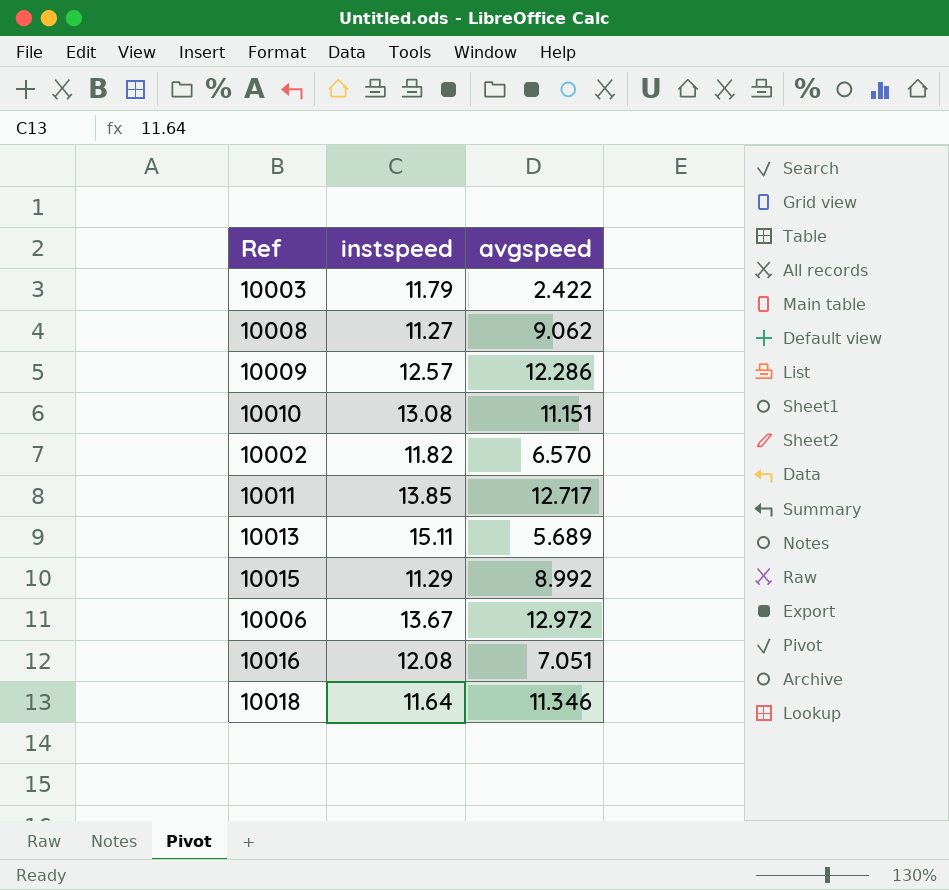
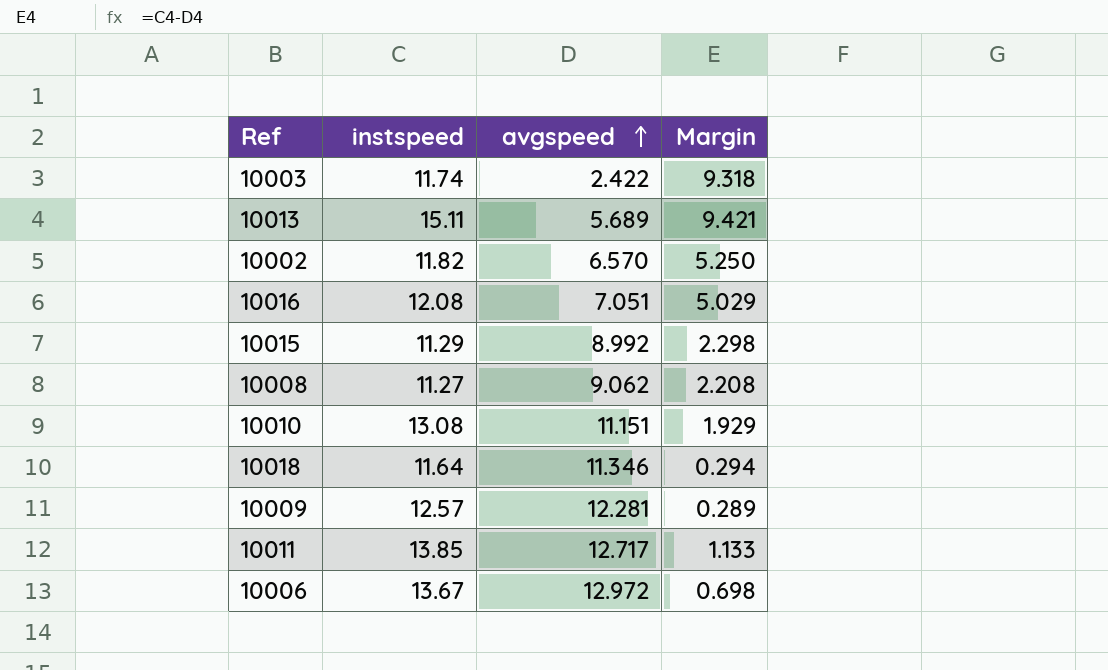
row order: none -> avgspeed ascending
column Margin | formula: none -> [instspeed] - [avgspeed]
10003 | instspeed: 11.79 -> 11.74
10009 | avgspeed: 12.286 -> 12.281

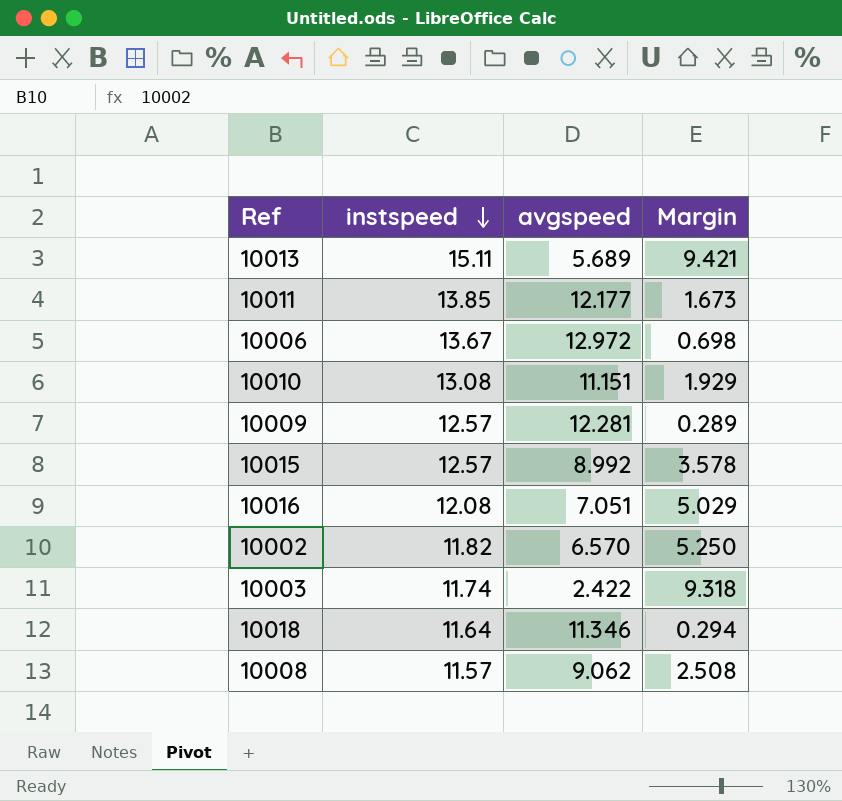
row order: avgspeed ascending -> instspeed descending
10011 | avgspeed: 12.717 -> 12.177
10011 | Margin: 1.133 -> 1.673
10015 | instspeed: 11.29 -> 12.57
10015 | Margin: 2.298 -> 3.578
10008 | instspeed: 11.27 -> 11.57
10008 | Margin: 2.208 -> 2.508

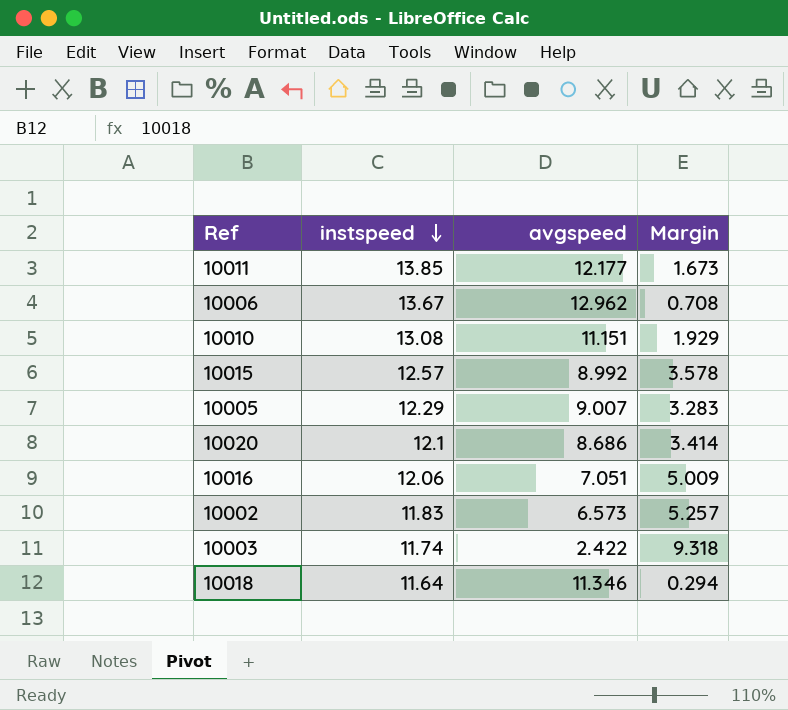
row 10013: 15.11 | 5.689 | 9.421 -> none
row 10009: 12.57 | 12.281 | 0.289 -> none
row 10008: 11.57 | 9.062 | 2.508 -> none
10006 | avgspeed: 12.972 -> 12.962
10006 | Margin: 0.698 -> 0.708
row 10005: none -> 12.29 | 9.007 | 3.283
row 10020: none -> 12.1 | 8.686 | 3.414
10016 | instspeed: 12.08 -> 12.06
10016 | Margin: 5.029 -> 5.009
10002 | instspeed: 11.82 -> 11.83
10002 | avgspeed: 6.570 -> 6.573
10002 | Margin: 5.250 -> 5.257

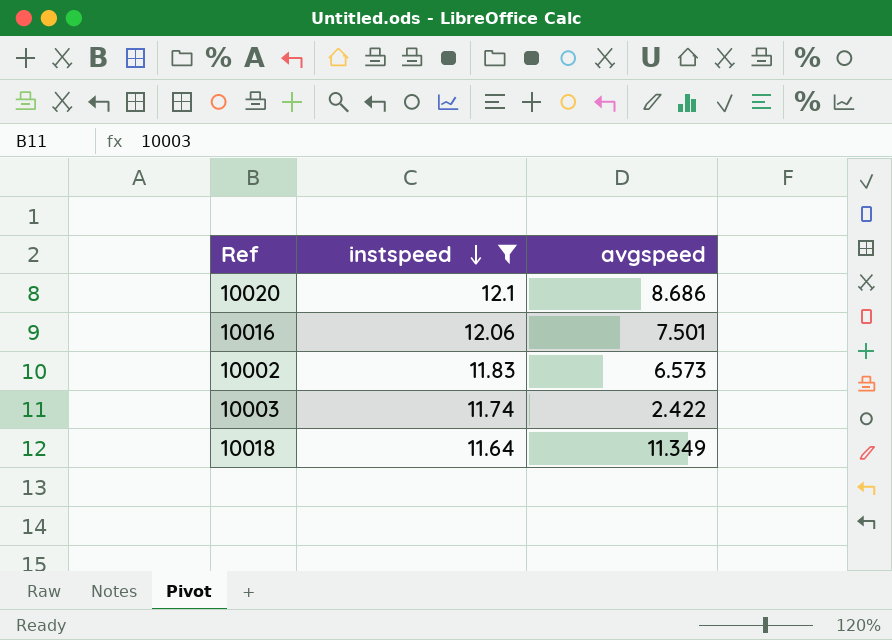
filter: none -> instspeed <= 12.1
column Margin | formula: [instspeed] - [avgspeed] -> none
10016 | avgspeed: 7.051 -> 7.501
10018 | avgspeed: 11.346 -> 11.349

